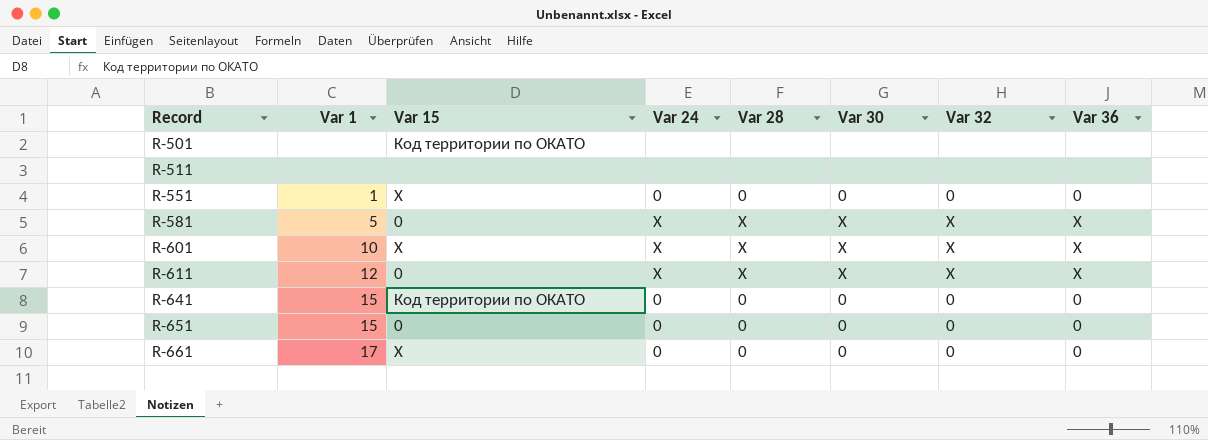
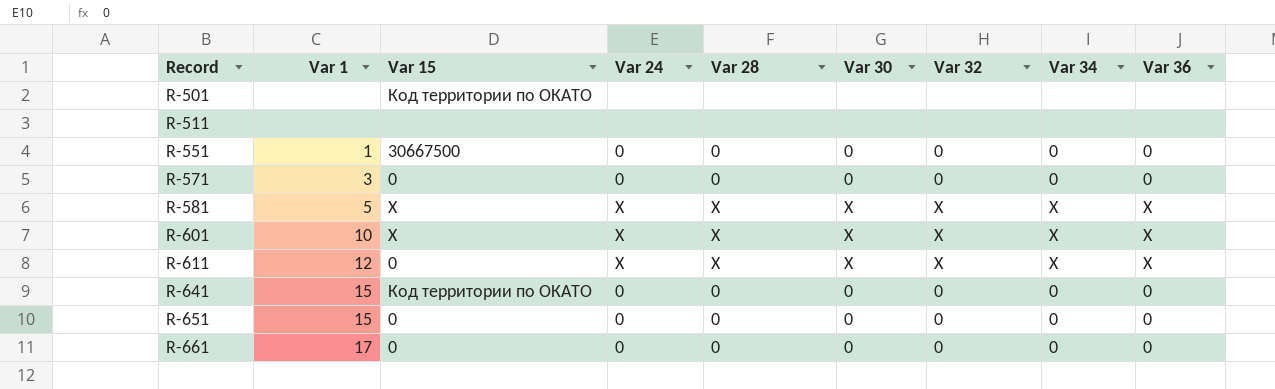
column Var 34 | position: none -> 8
R-551 | Var 15: Х -> 30667500
row R-571: none -> 3 | 0 | 0 | 0 | 0 | 0 | 0 | 0
R-581 | Var 15: 0 -> Х
R-661 | Var 15: Х -> 0

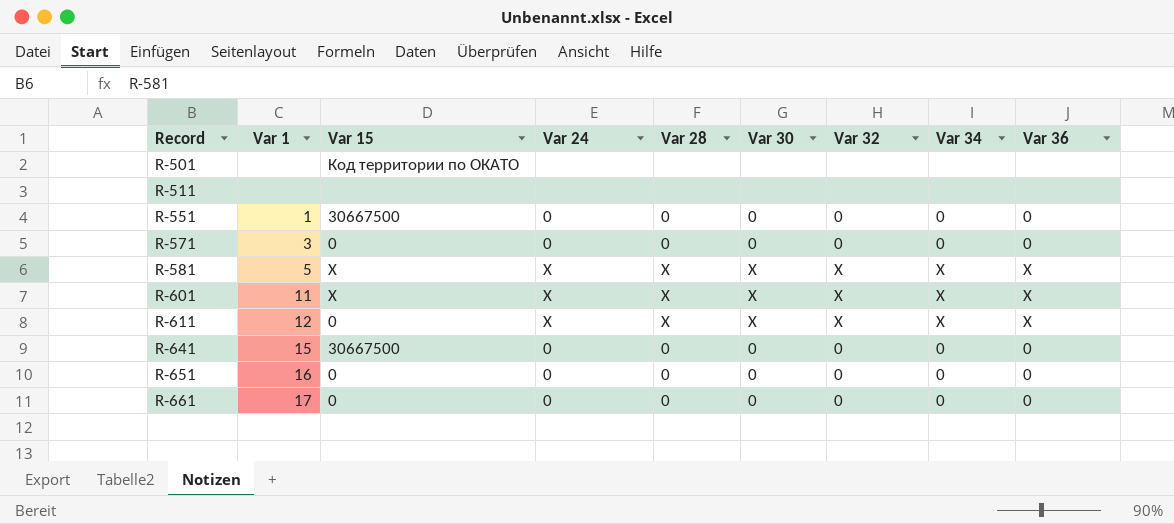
R-601 | Var 1: 10 -> 11
R-641 | Var 15: Код территории по ОКАТО -> 30667500
R-651 | Var 1: 15 -> 16

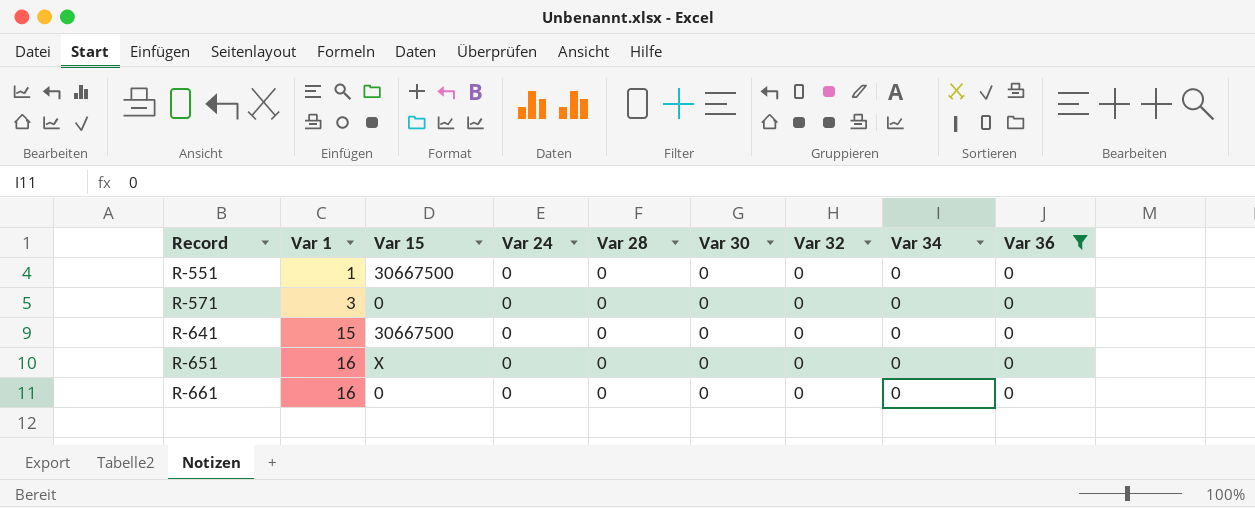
filter: none -> Var 36 = 0
R-651 | Var 15: 0 -> Х
R-661 | Var 1: 17 -> 16

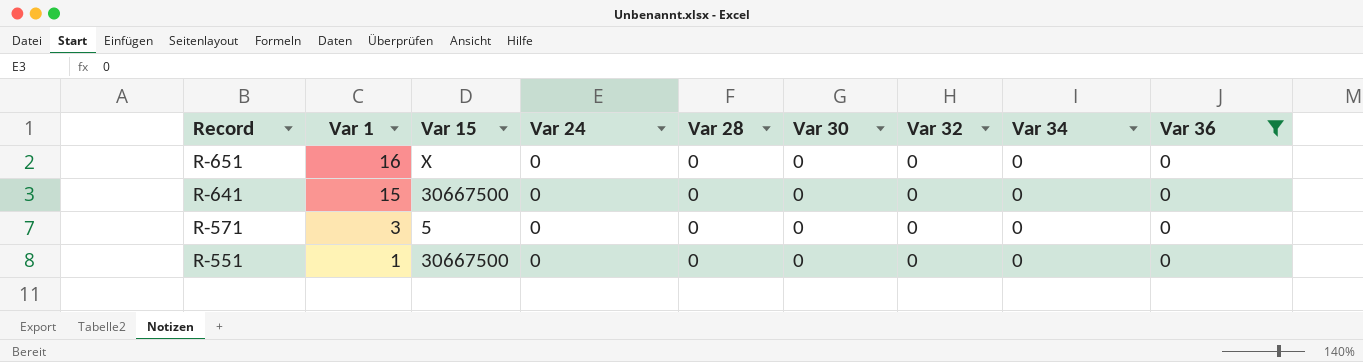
row order: Record ascending -> Record descending
row R-661: 16 | 0 | 0 | 0 | 0 | 0 | 0 | 0 -> none
R-571 | Var 15: 0 -> 5

